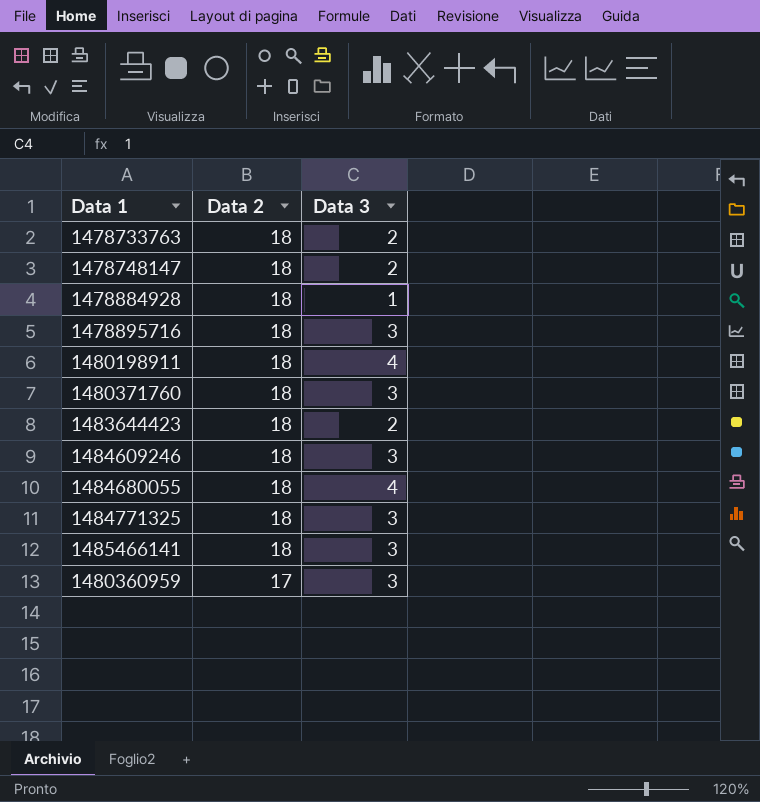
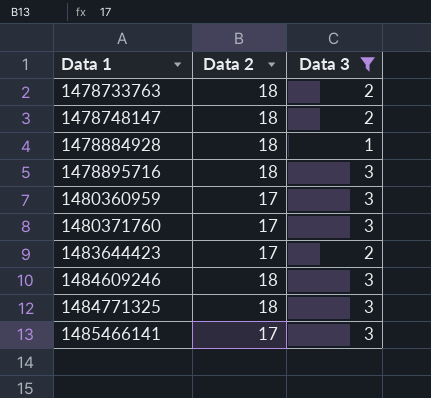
filter: none -> Data 3 != 4
row order: Data 2 descending -> Data 1 ascending
1480371760 | Data 2: 18 -> 17
1483644423 | Data 2: 18 -> 17
1485466141 | Data 2: 18 -> 17

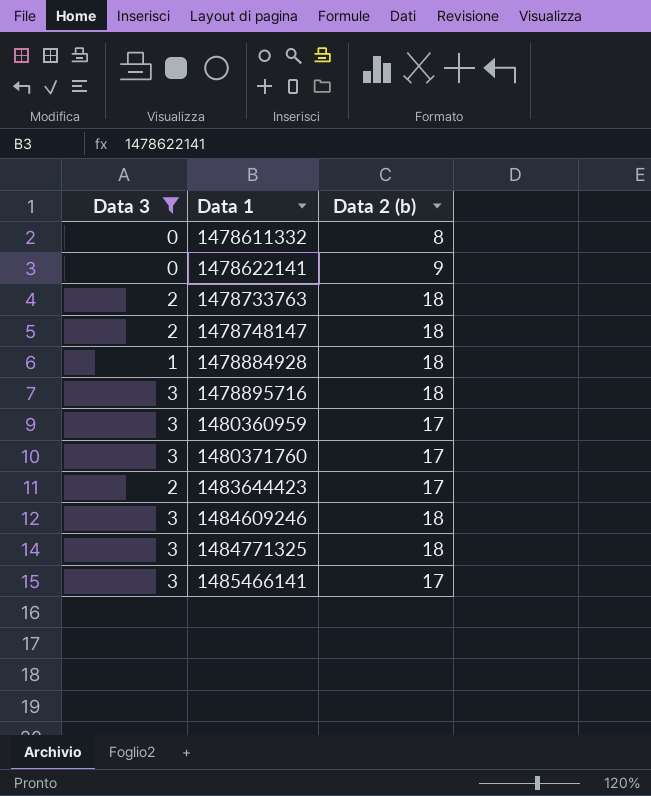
column Data 3 | position: 3 -> 1
column name: Data 2 -> Data 2 (b)
row 1478611332: none -> 0 | 8
row 1478622141: none -> 0 | 9

